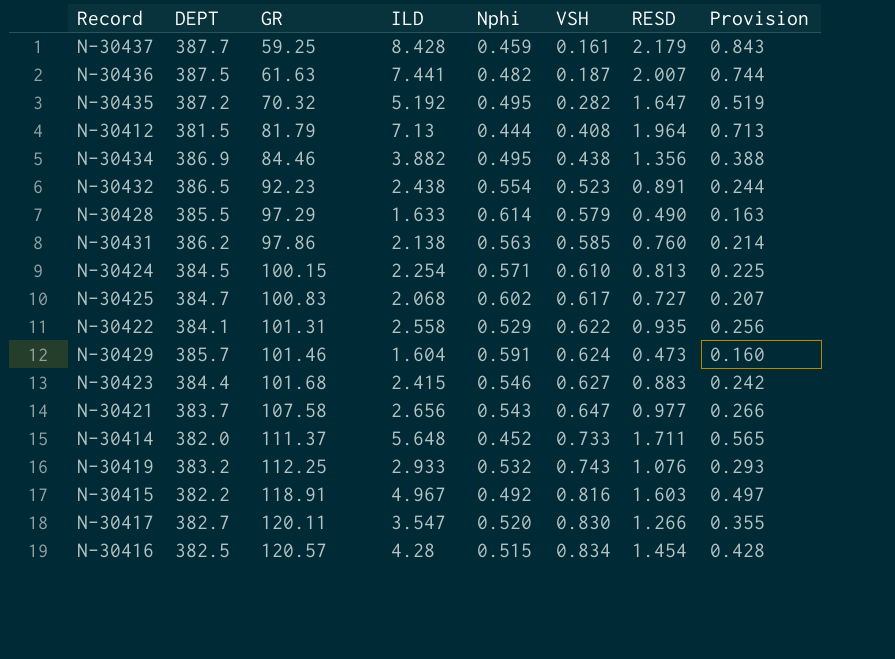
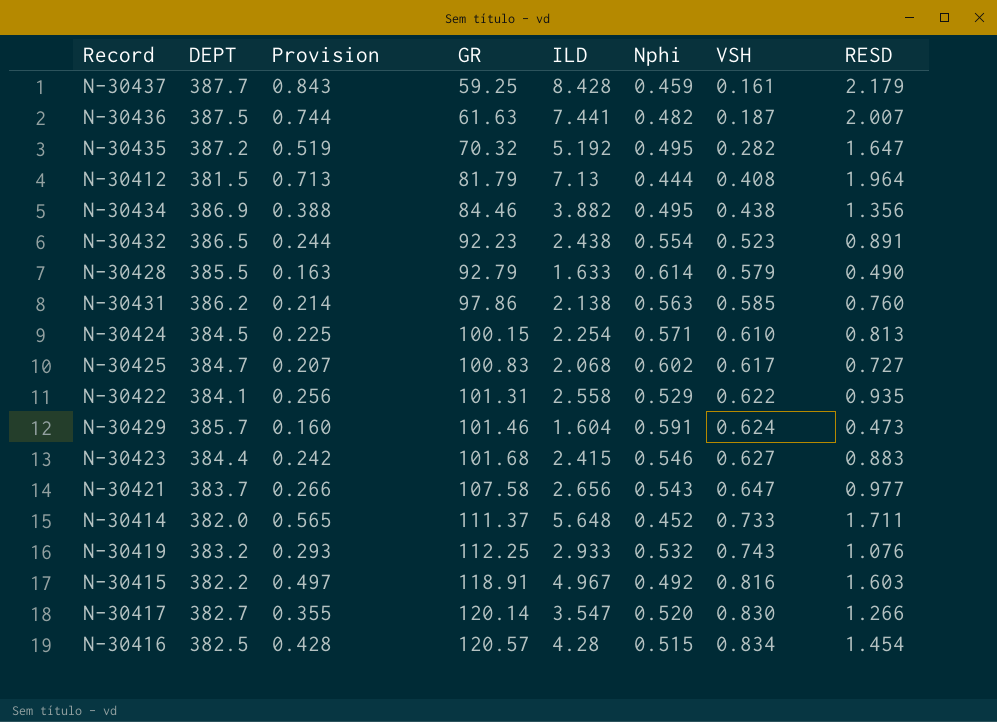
column Provision | position: 8 -> 3
N-30428 | GR: 97.29 -> 92.79
N-30417 | GR: 120.11 -> 120.14

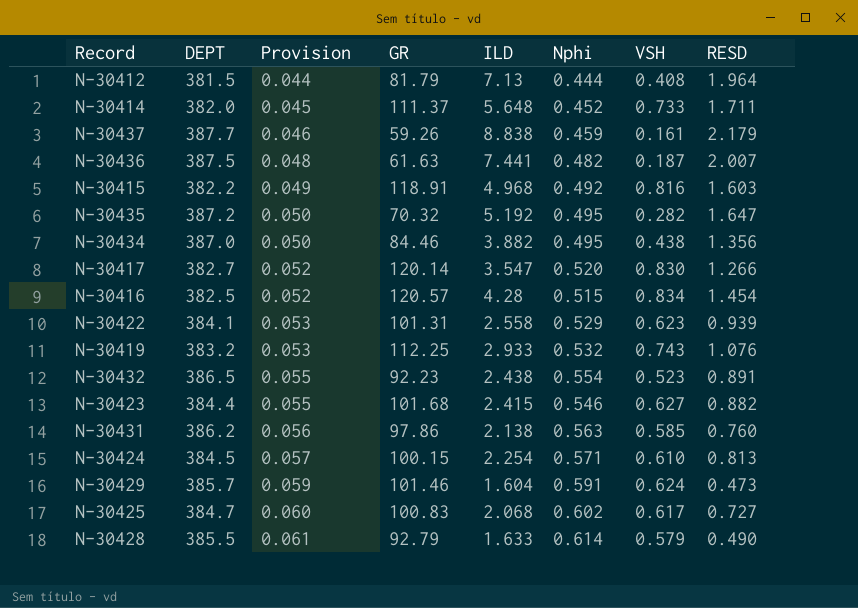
row order: GR ascending -> Provision ascending
column Provision | formula: [ILD] * 0.1 -> [Nphi] * 0.1
row N-30421: 383.7 | 0.266 | 107.58 | 2.656 | 0.543 | 0.647 | 0.977 -> none
N-30437 | GR: 59.25 -> 59.26
N-30437 | ILD: 8.428 -> 8.838
N-30415 | ILD: 4.967 -> 4.968
N-30434 | DEPT: 386.9 -> 387.0
N-30422 | VSH: 0.622 -> 0.623
N-30422 | RESD: 0.935 -> 0.939
N-30423 | RESD: 0.883 -> 0.882

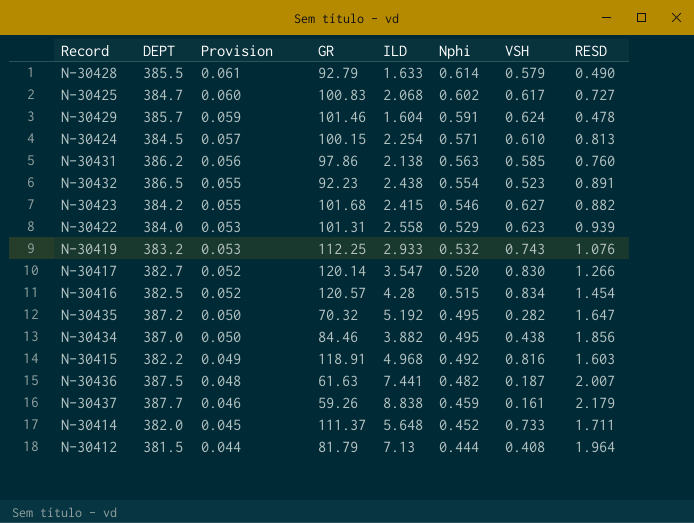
row order: Provision ascending -> Provision descending
N-30429 | RESD: 0.473 -> 0.478
N-30423 | DEPT: 384.4 -> 384.2
N-30422 | DEPT: 384.1 -> 384.0
N-30434 | RESD: 1.356 -> 1.856

